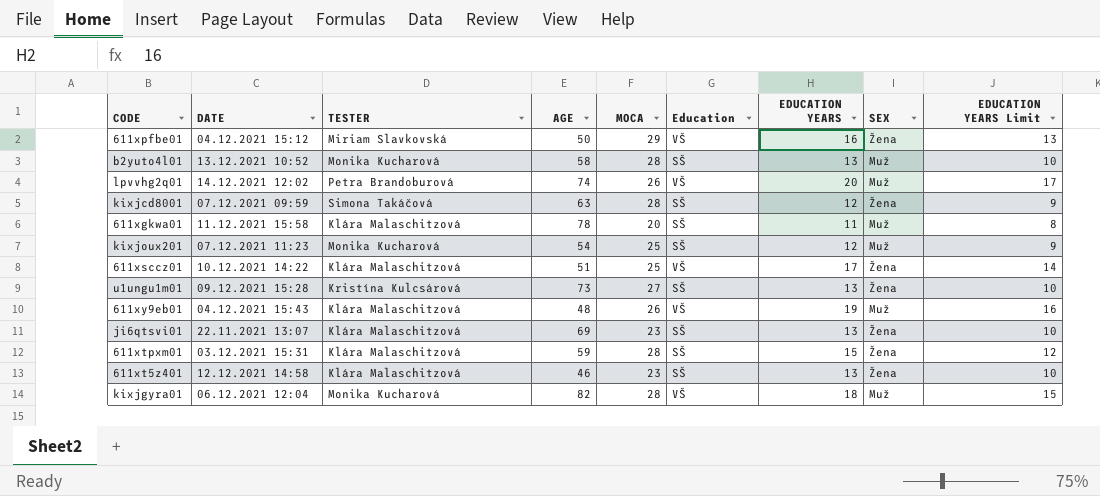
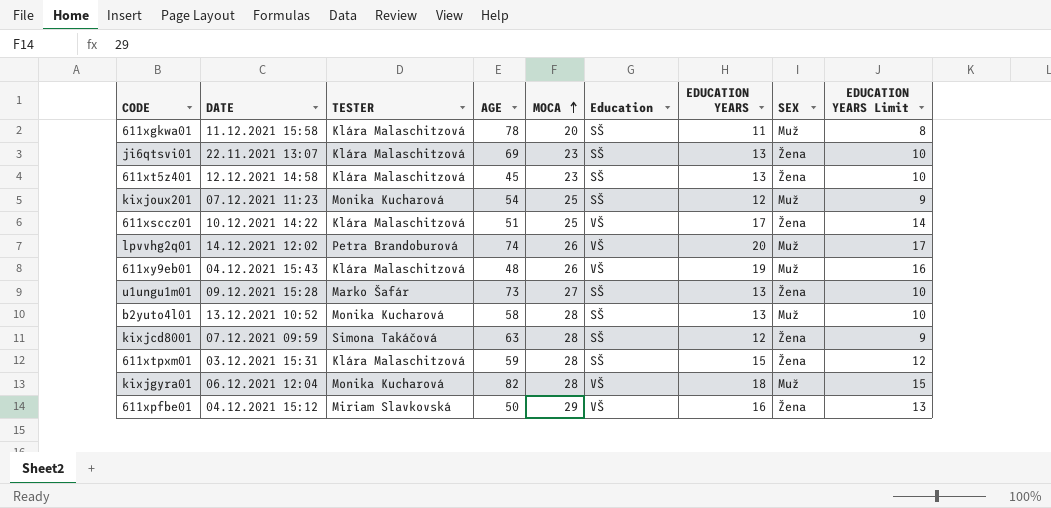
row order: none -> MOCA ascending
611xt5z401 | AGE: 46 -> 45
u1ungu1m01 | TESTER: Kristína Kulcsárová -> Marko Šafár

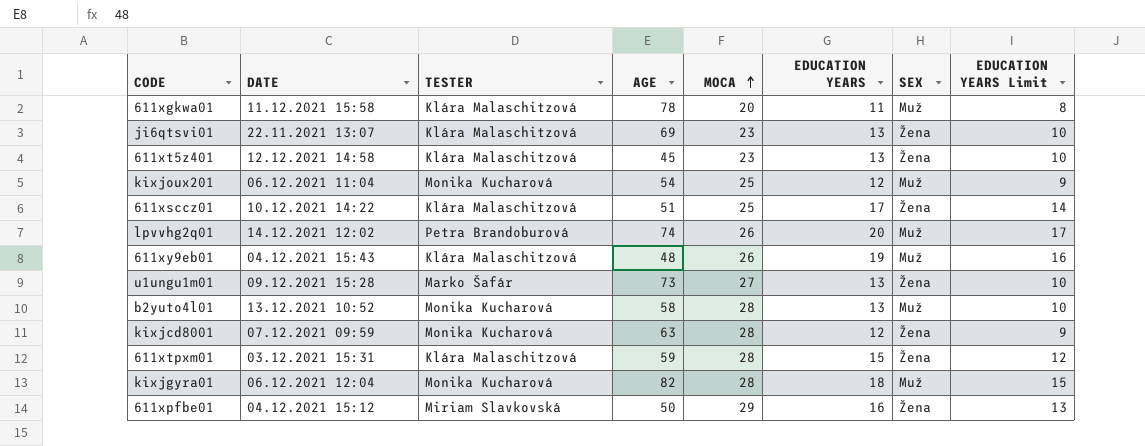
column Education | position: 6 -> none
kixjoux201 | DATE: 07.12.2021 11:23 -> 06.12.2021 11:04
kixjcd8001 | TESTER: Simona Takáčová -> Monika Kucharová

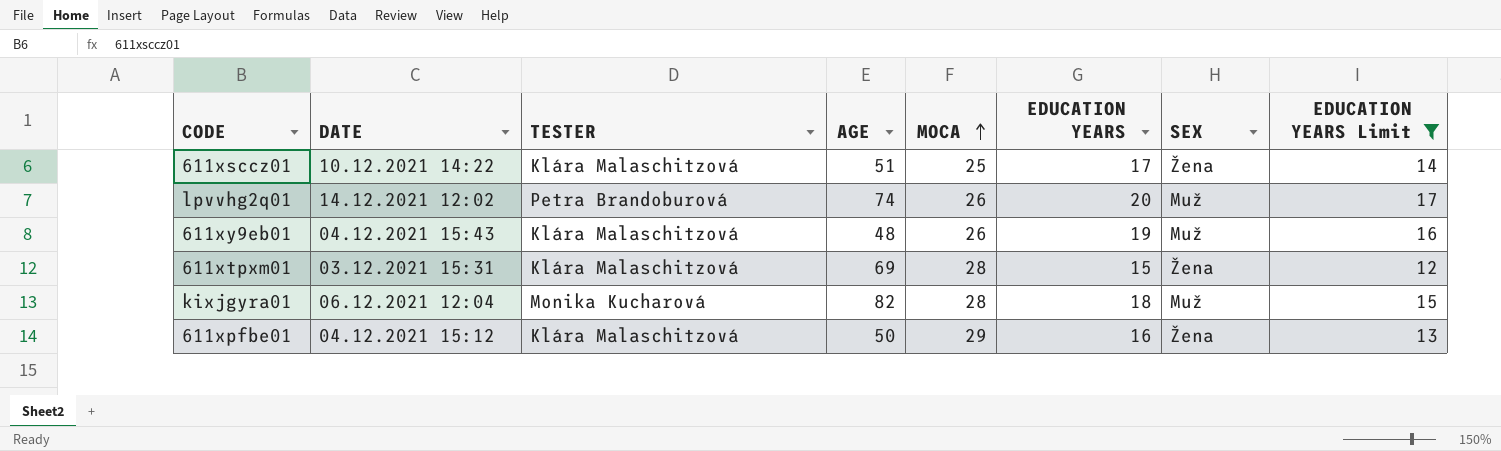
filter: none -> EDUCATION YEARS Limit >= 12
611xtpxm01 | AGE: 59 -> 69
611xpfbe01 | TESTER: Miriam Slavkovská -> Klára Malaschitzová

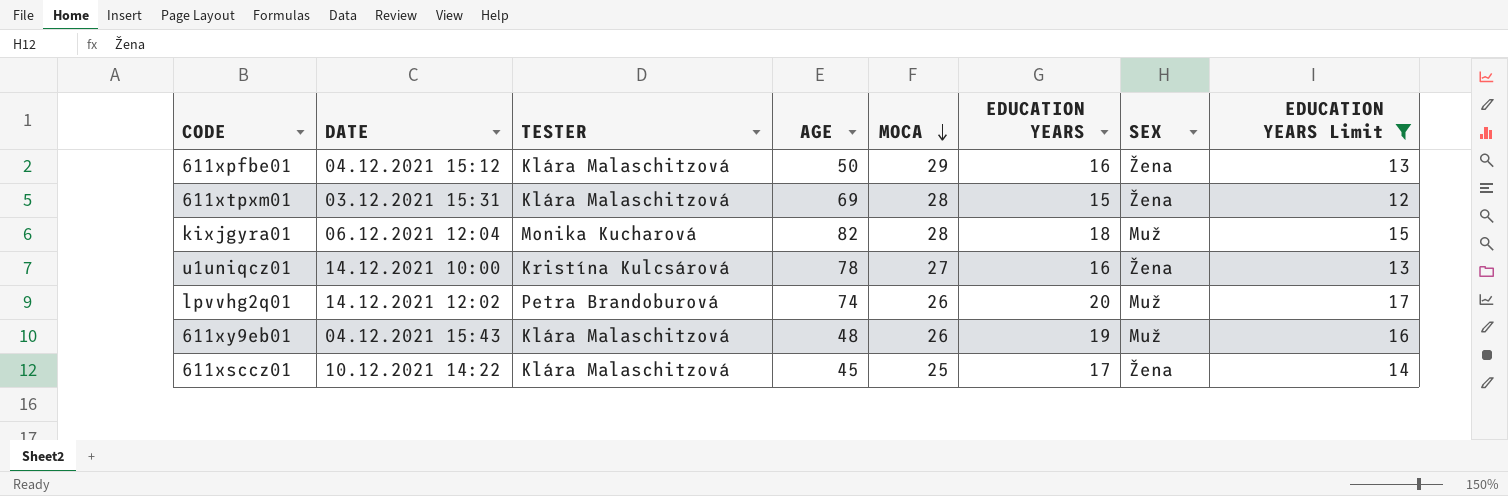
row order: MOCA ascending -> MOCA descending
row u1uniqcz01: none -> 14.12.2021 10:00 | Kristína Kulcsárová | 78 | 27 | 16 | Žena | 13
611xsccz01 | AGE: 51 -> 45

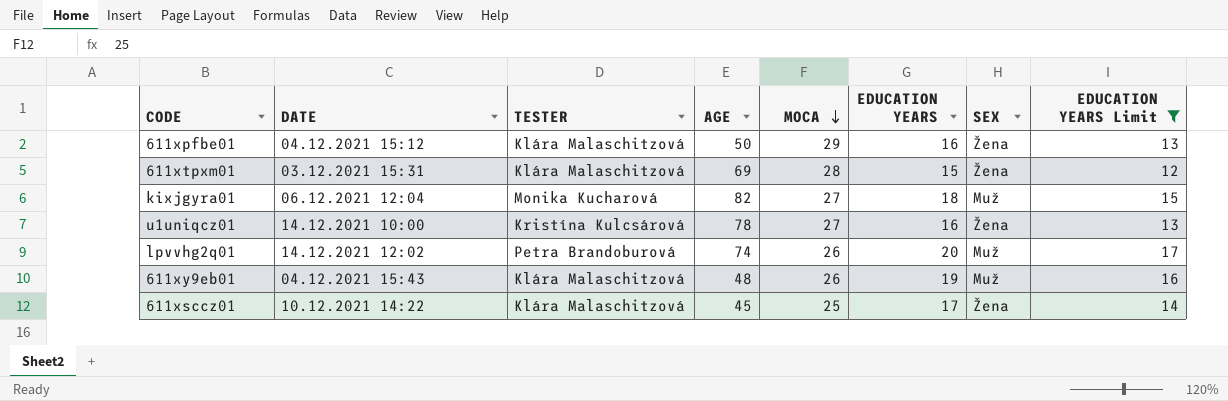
kixjgyra01 | MOCA: 28 -> 27

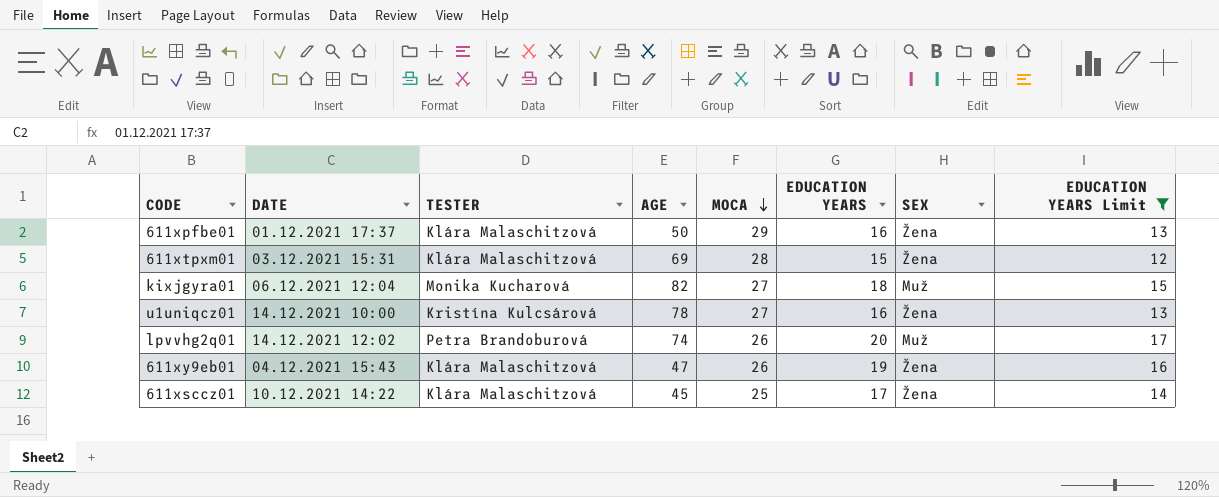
611xpfbe01 | DATE: 04.12.2021 15:12 -> 01.12.2021 17:37
611xy9eb01 | AGE: 48 -> 47
611xy9eb01 | SEX: Muž -> Žena

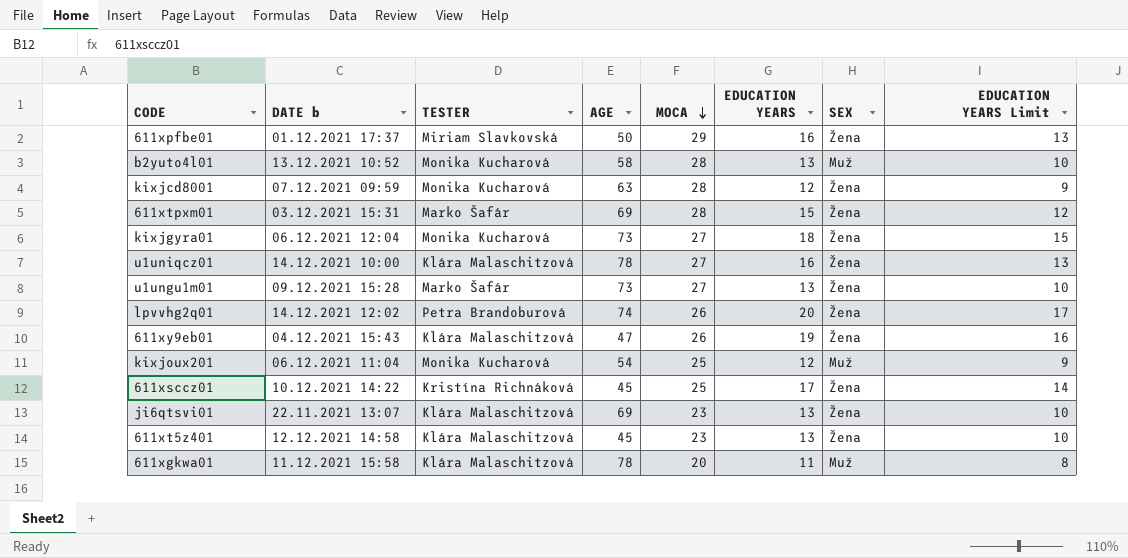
filter: EDUCATION YEARS Limit >= 12 -> none
column name: DATE -> DATE b
611xpfbe01 | TESTER: Klára Malaschitzová -> Miriam Slavkovská
611xtpxm01 | TESTER: Klára Malaschitzová -> Marko Šafár
kixjgyra01 | AGE: 82 -> 73
kixjgyra01 | SEX: Muž -> Žena
u1uniqcz01 | TESTER: Kristína Kulcsárová -> Klára Malaschitzová
lpvvhg2q01 | SEX: Muž -> Žena
611xsccz01 | TESTER: Klára Malaschitzová -> Kristína Richnáková

